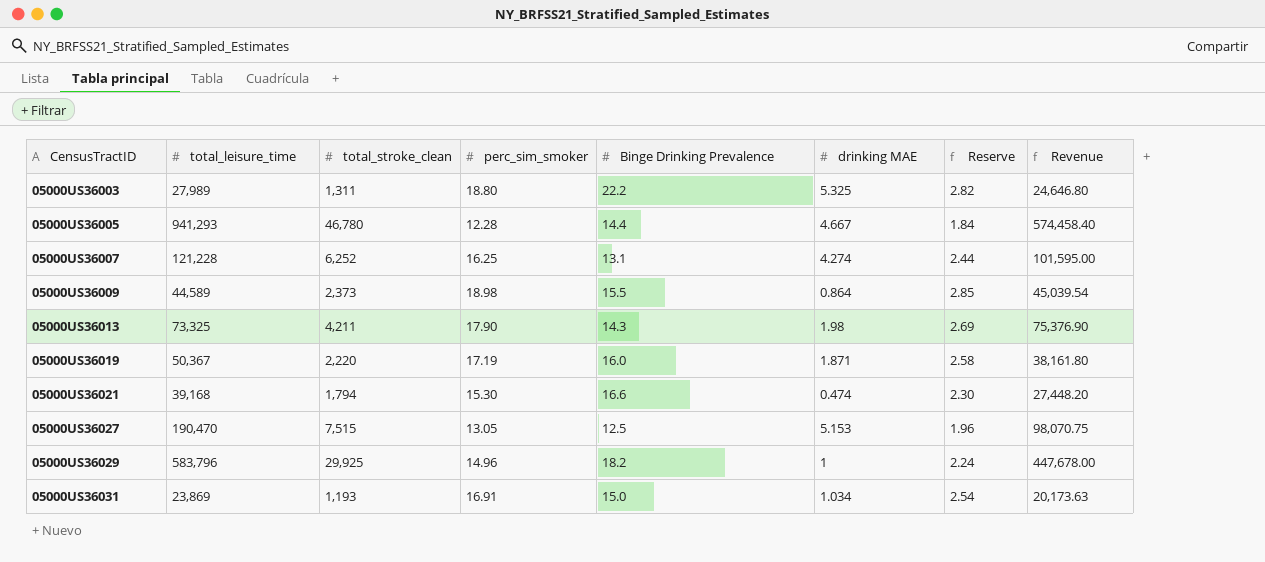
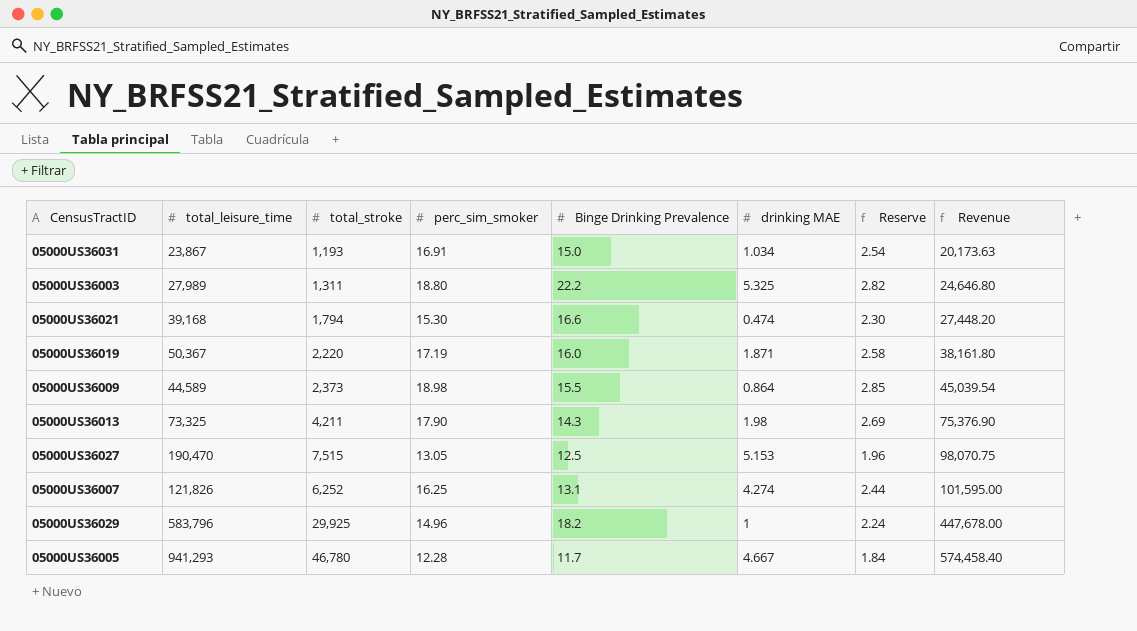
row order: CensusTractID ascending -> Revenue ascending
column name: total_stroke_clean -> total_stroke
05000US36031 | total_leisure_time: 23,869 -> 23,867
05000US36007 | total_leisure_time: 121,228 -> 121,826
05000US36005 | Binge Drinking Prevalence: 14.4 -> 11.7

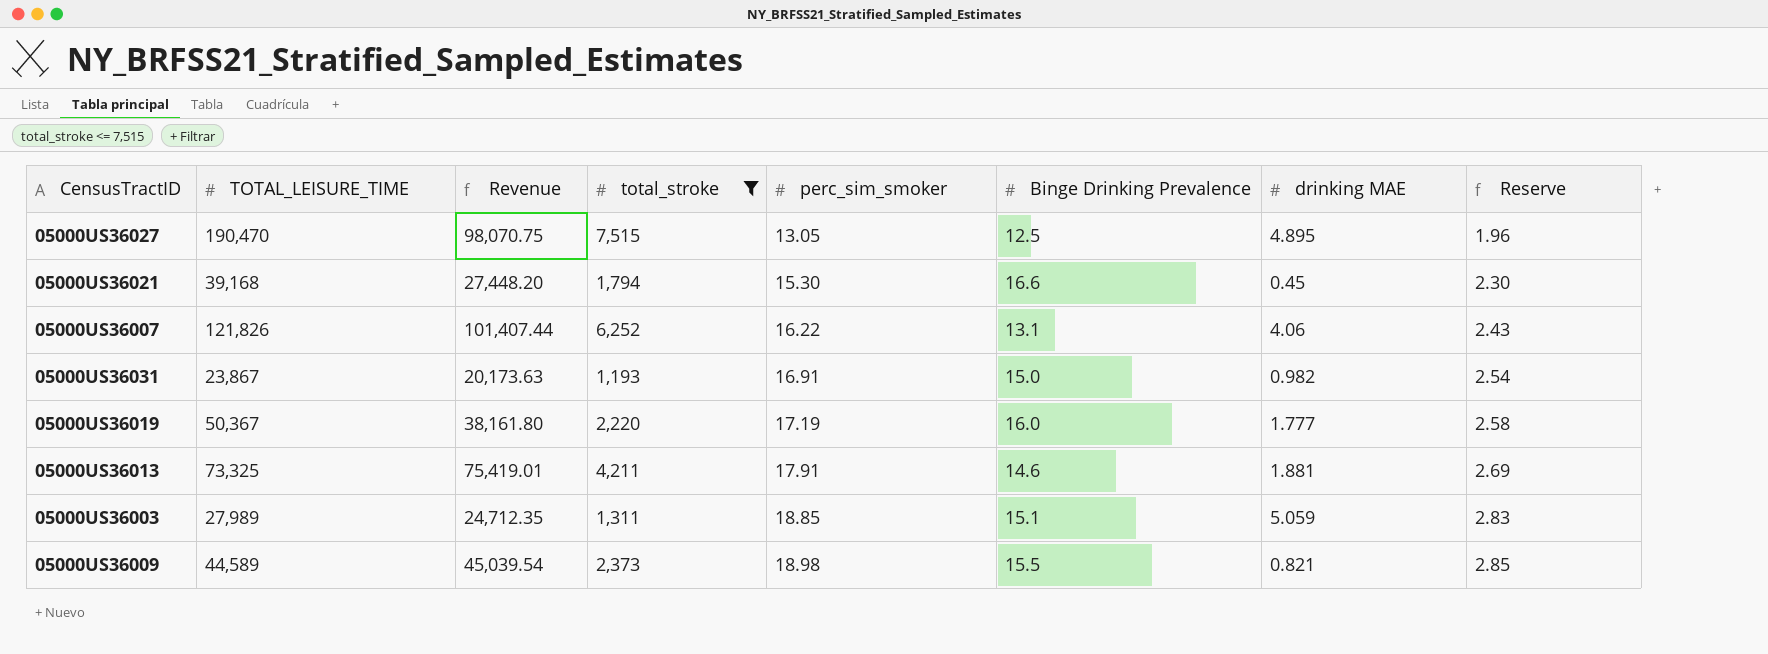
filter: none -> total_stroke <= 7,515
row order: Revenue ascending -> perc_sim_smoker ascending
column name: total_leisure_time -> TOTAL_LEISURE_TIME
column Revenue | position: 8 -> 3
05000US36027 | drinking MAE: 5.153 -> 4.895
05000US36021 | drinking MAE: 0.474 -> 0.45
05000US36007 | Revenue: 101,595.00 -> 101,407.44
05000US36007 | perc_sim_smoker: 16.25 -> 16.22
05000US36007 | drinking MAE: 4.274 -> 4.06
05000US36007 | Reserve: 2.44 -> 2.43
05000US36031 | drinking MAE: 1.034 -> 0.982
05000US36019 | drinking MAE: 1.871 -> 1.777
05000US36013 | Revenue: 75,376.90 -> 75,419.01
05000US36013 | perc_sim_smoker: 17.90 -> 17.91
05000US36013 | Binge Drinking Prevalence: 14.3 -> 14.6
05000US36013 | drinking MAE: 1.98 -> 1.881
05000US36003 | Revenue: 24,646.80 -> 24,712.35
05000US36003 | perc_sim_smoker: 18.80 -> 18.85
05000US36003 | Binge Drinking Prevalence: 22.2 -> 15.1
05000US36003 | drinking MAE: 5.325 -> 5.059
05000US36003 | Reserve: 2.82 -> 2.83
05000US36009 | drinking MAE: 0.864 -> 0.821

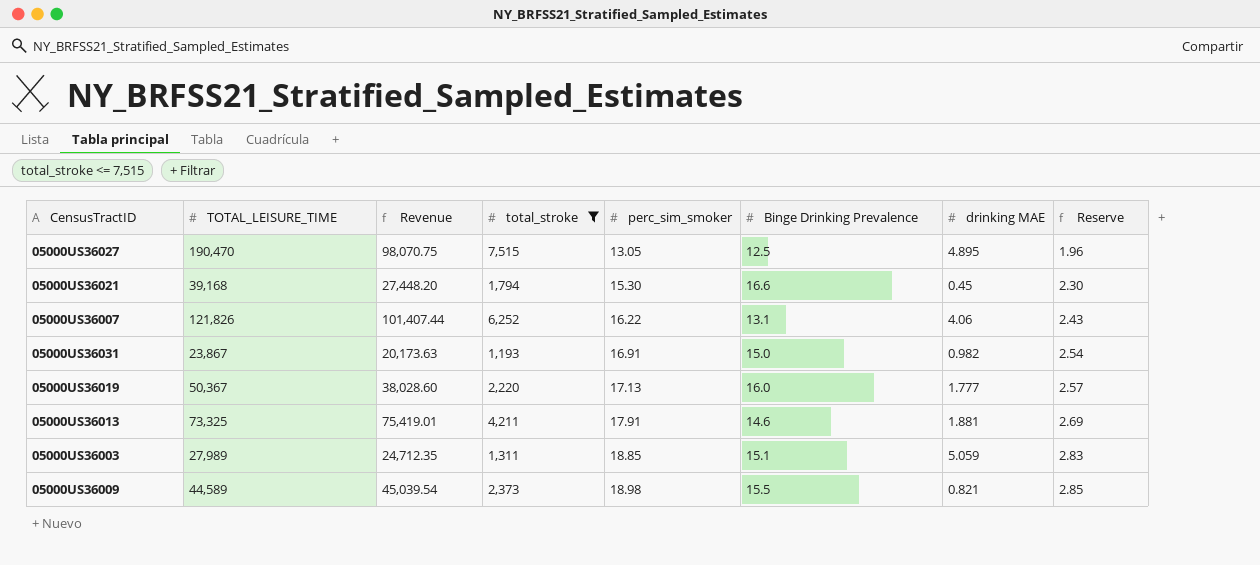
05000US36019 | Revenue: 38,161.80 -> 38,028.60
05000US36019 | perc_sim_smoker: 17.19 -> 17.13
05000US36019 | Reserve: 2.58 -> 2.57

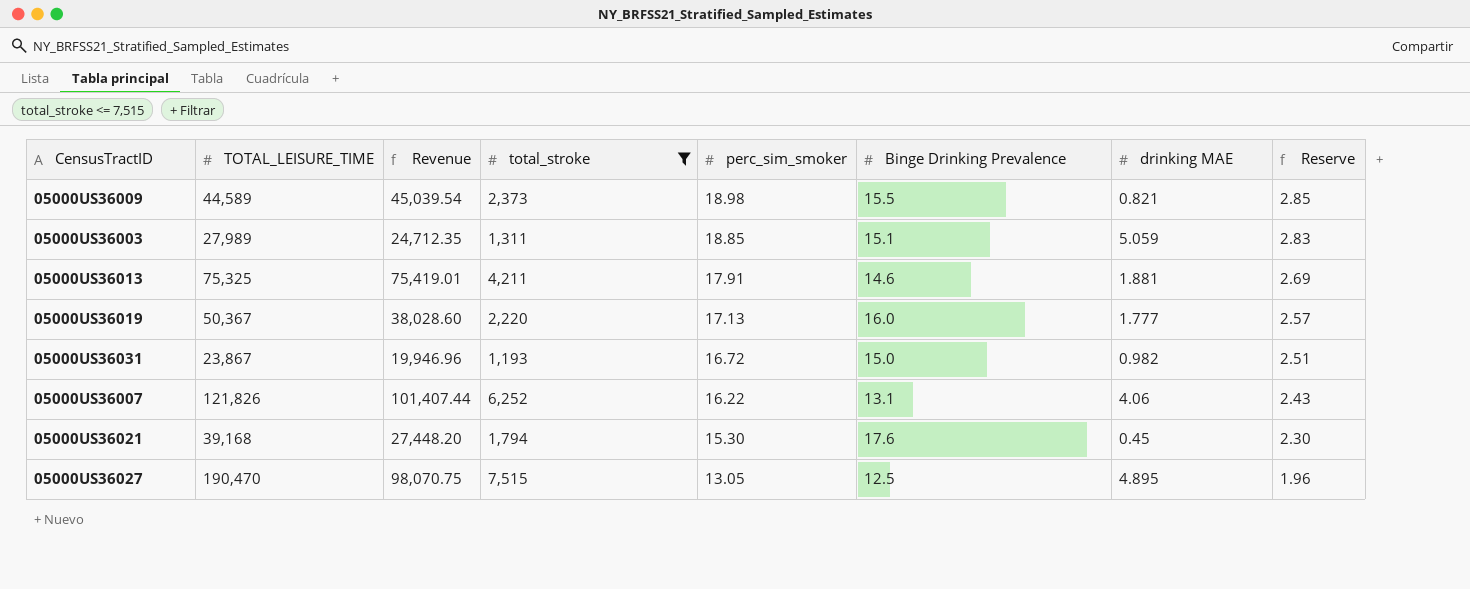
row order: perc_sim_smoker ascending -> perc_sim_smoker descending
05000US36013 | TOTAL_LEISURE_TIME: 73,325 -> 75,325
05000US36031 | Revenue: 20,173.63 -> 19,946.96
05000US36031 | perc_sim_smoker: 16.91 -> 16.72
05000US36031 | Reserve: 2.54 -> 2.51
05000US36021 | Binge Drinking Prevalence: 16.6 -> 17.6

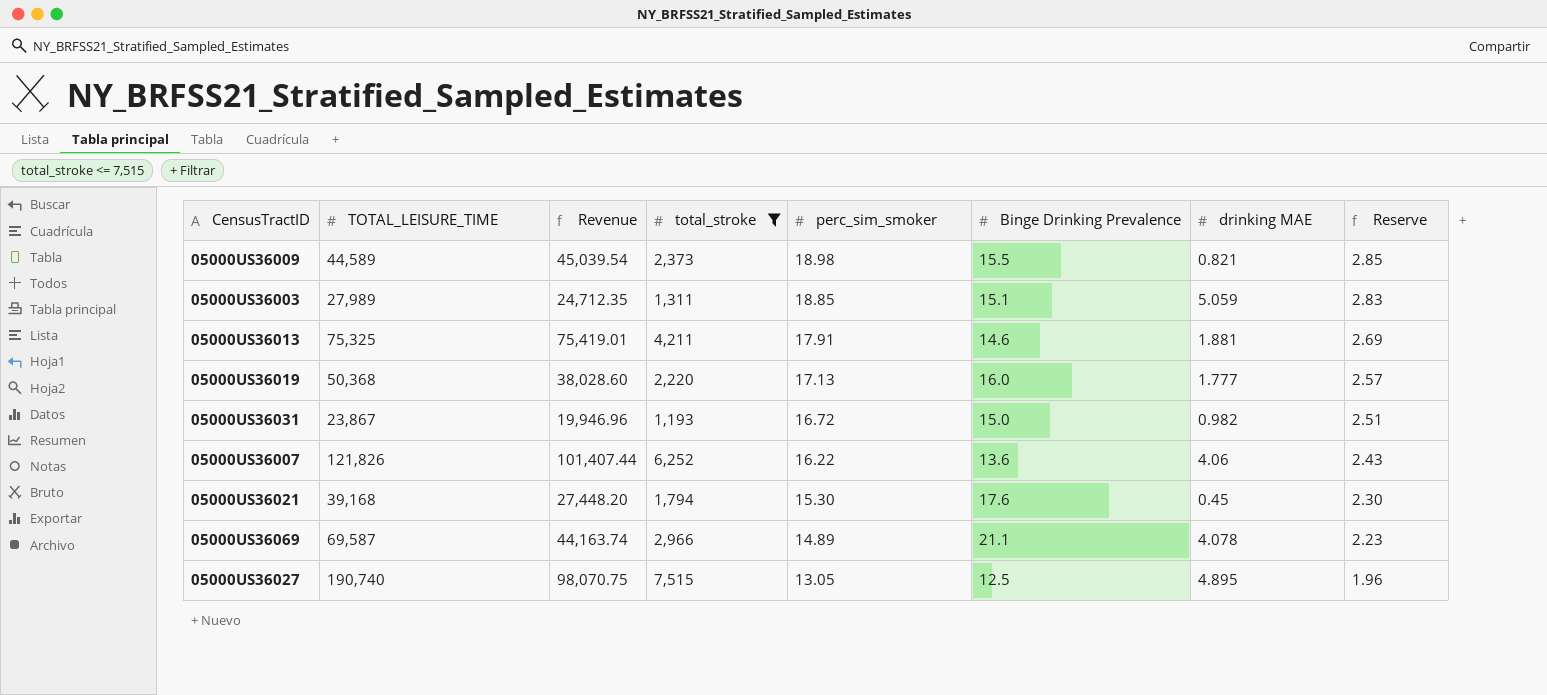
05000US36019 | TOTAL_LEISURE_TIME: 50,367 -> 50,368
05000US36007 | Binge Drinking Prevalence: 13.1 -> 13.6
row 05000US36069: none -> 69,587 | 44,163.74 | 2,966 | 14.89 | 21.1 | 4.078 | 2.23
05000US36027 | TOTAL_LEISURE_TIME: 190,470 -> 190,740

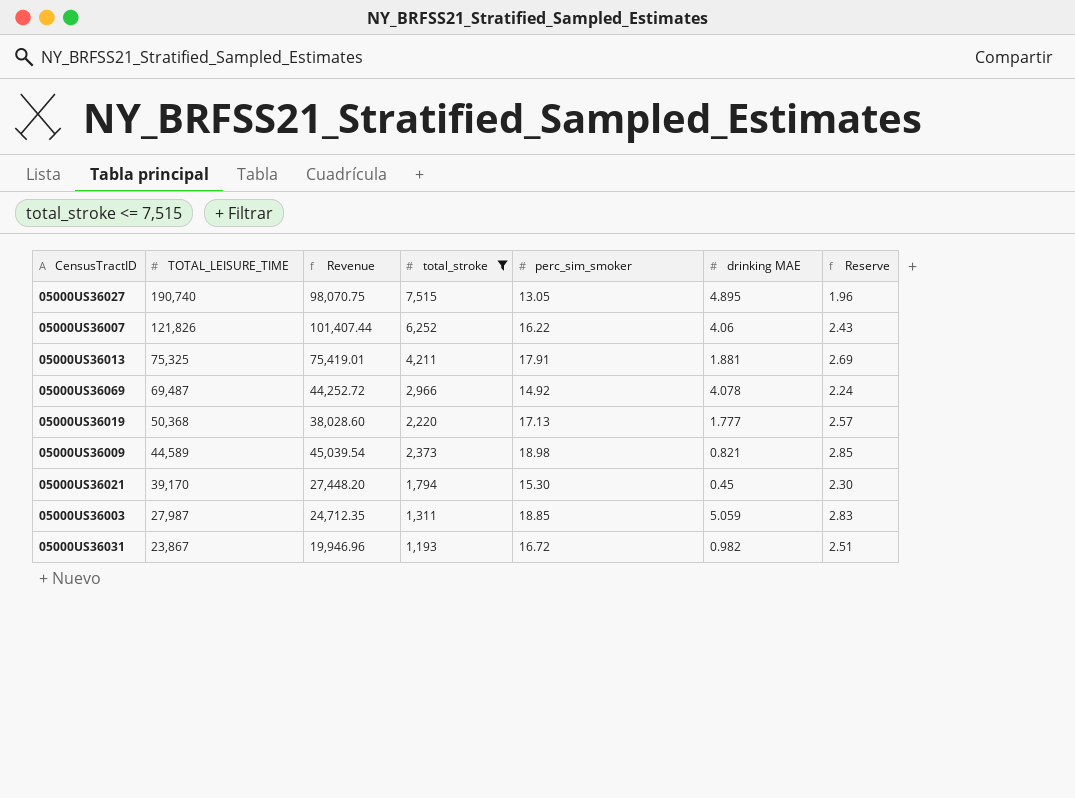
row order: perc_sim_smoker descending -> TOTAL_LEISURE_TIME descending
column Binge Drinking Prevalence | position: 6 -> none
05000US36069 | TOTAL_LEISURE_TIME: 69,587 -> 69,487
05000US36069 | Revenue: 44,163.74 -> 44,252.72
05000US36069 | perc_sim_smoker: 14.89 -> 14.92
05000US36069 | Reserve: 2.23 -> 2.24
05000US36021 | TOTAL_LEISURE_TIME: 39,168 -> 39,170
05000US36003 | TOTAL_LEISURE_TIME: 27,989 -> 27,987

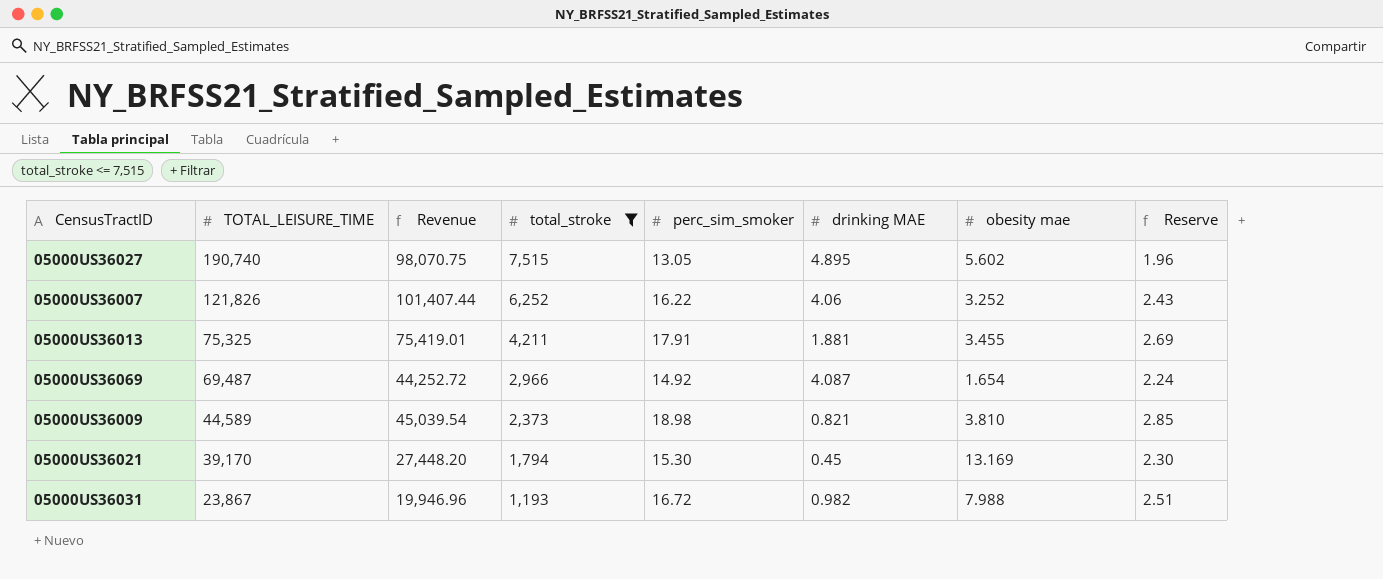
column obesity mae | position: none -> 7
row 05000US36019: 50,368 | 38,028.60 | 2,220 | 17.13 | 1.777 | 2.57 -> none
row 05000US36003: 27,987 | 24,712.35 | 1,311 | 18.85 | 5.059 | 2.83 -> none
05000US36069 | drinking MAE: 4.078 -> 4.087

